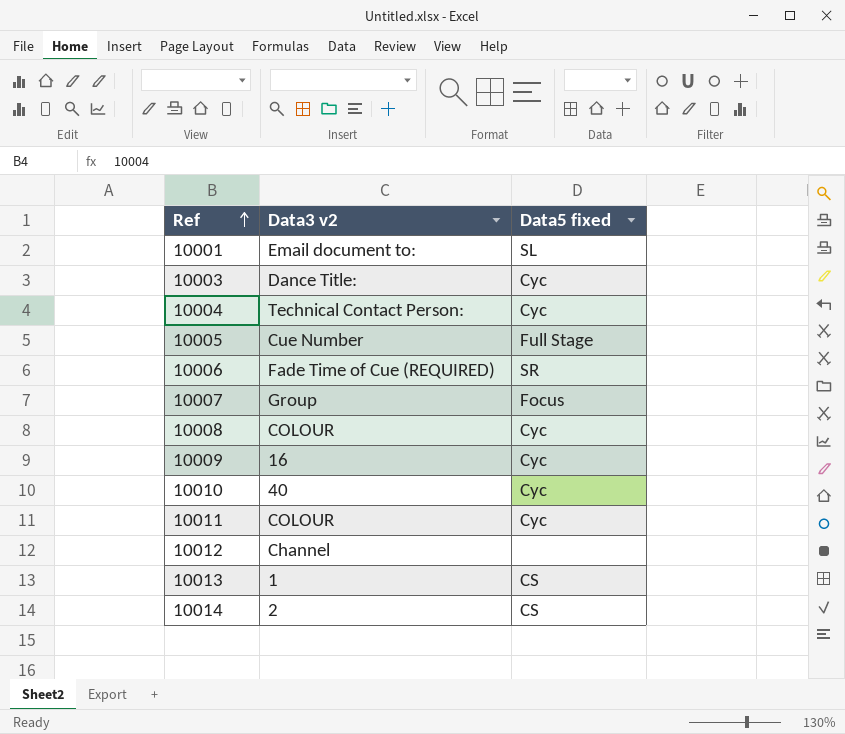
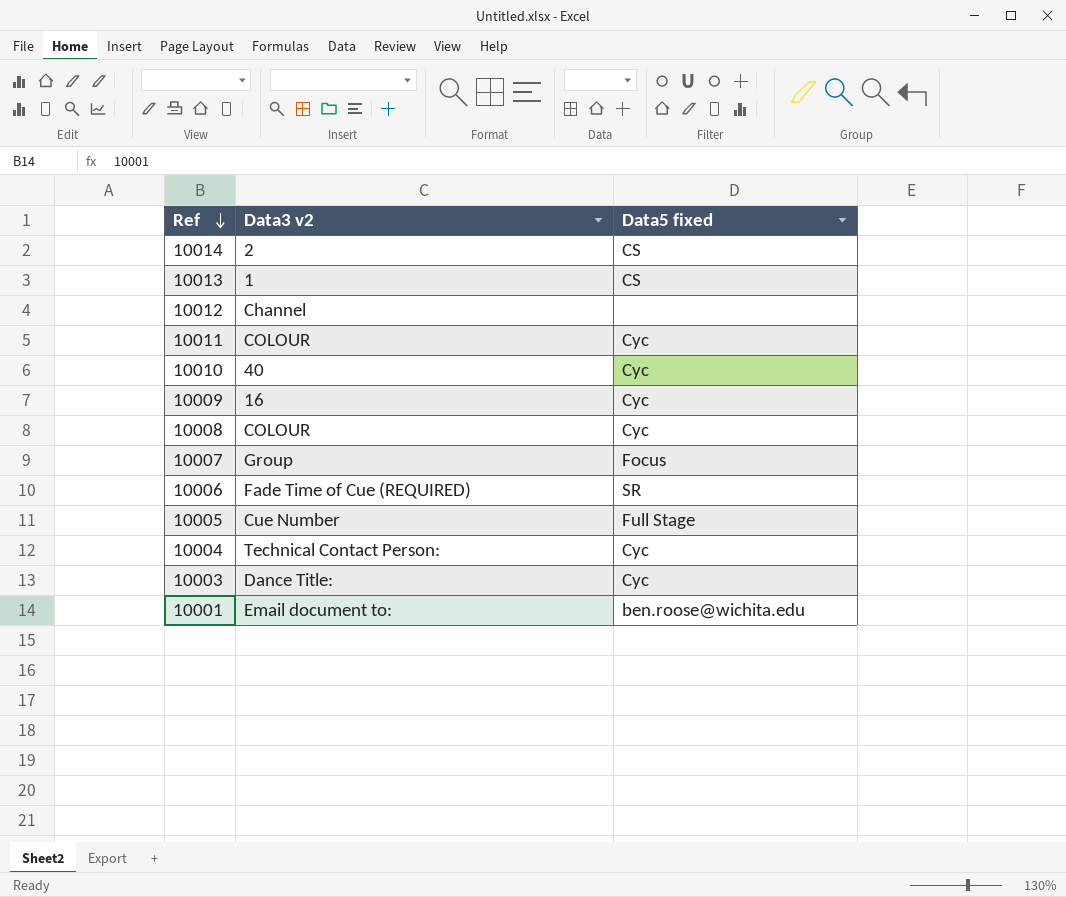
row order: Ref ascending -> Ref descending
10001 | Data5 fixed: SL -> ben.roose@wichita.edu

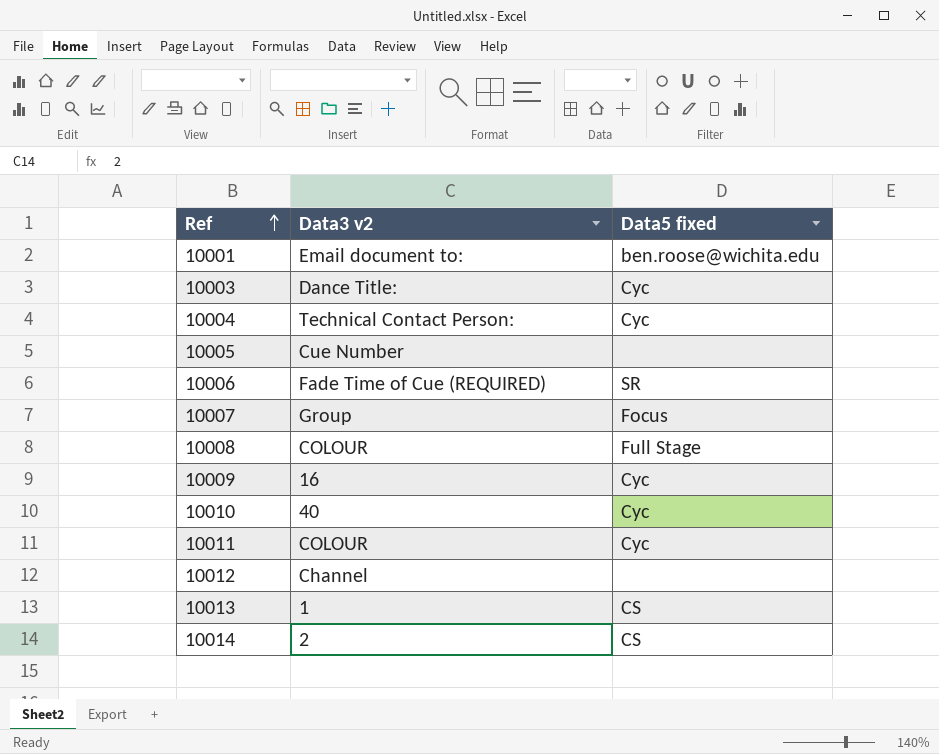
row order: Ref descending -> Ref ascending
10005 | Data5 fixed: Full Stage -> none
10008 | Data5 fixed: Cyc -> Full Stage

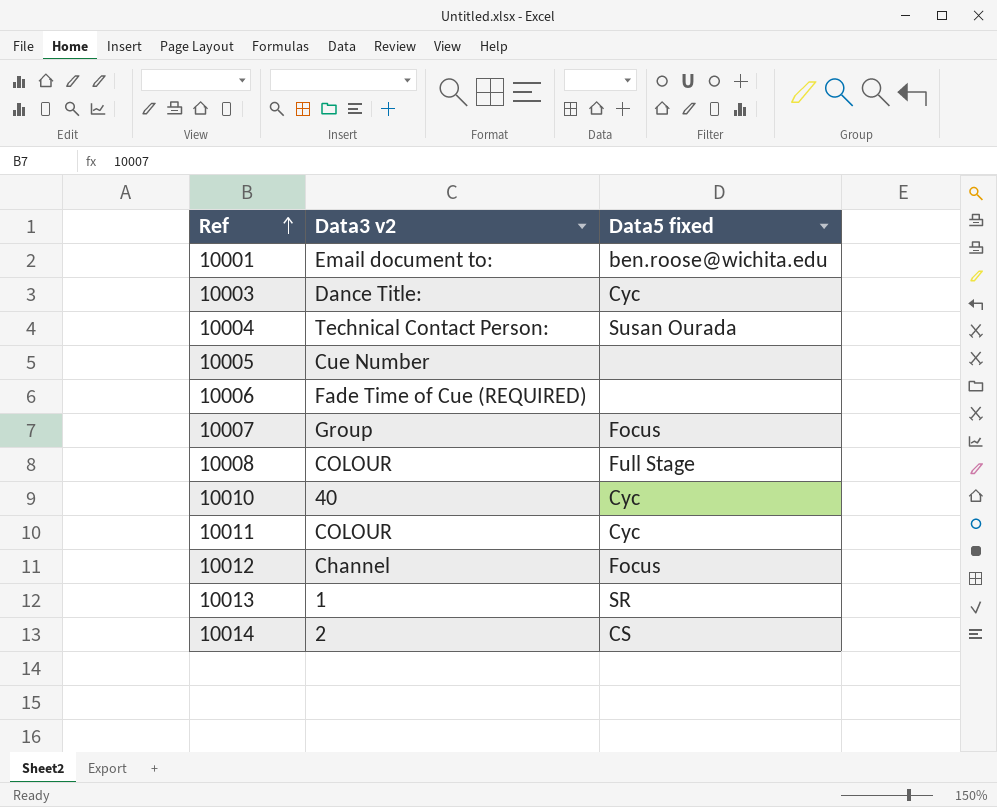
row 10009: 16 | Cyc -> none
10004 | Data5 fixed: Cyc -> Susan Ourada
10006 | Data5 fixed: SR -> none
10012 | Data5 fixed: none -> Focus
10013 | Data5 fixed: CS -> SR

